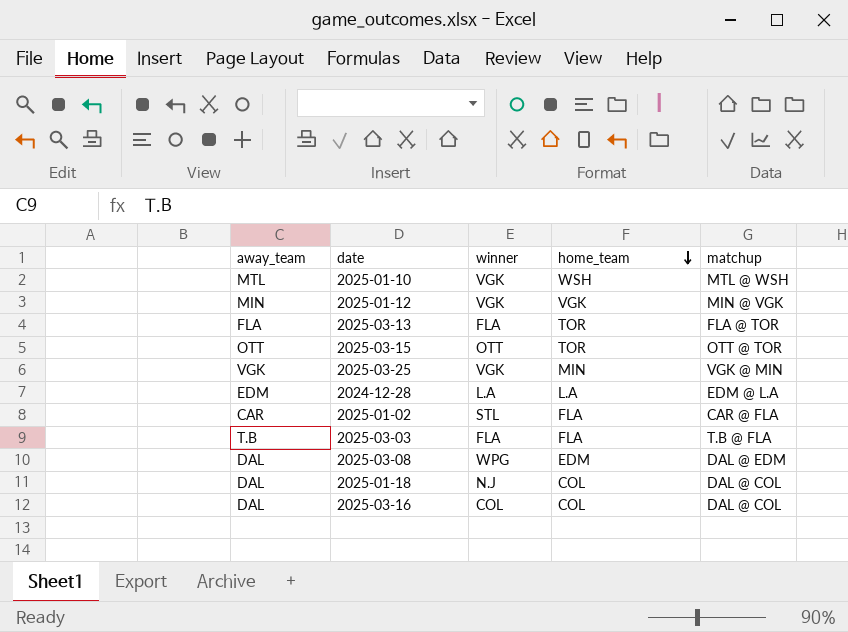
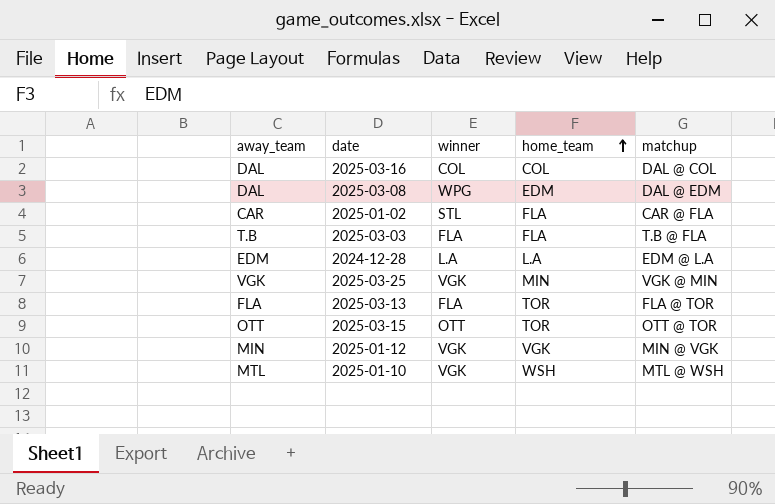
row order: home_team descending -> home_team ascending
row 2025-01-18: DAL | N.J | COL | DAL @ COL -> none

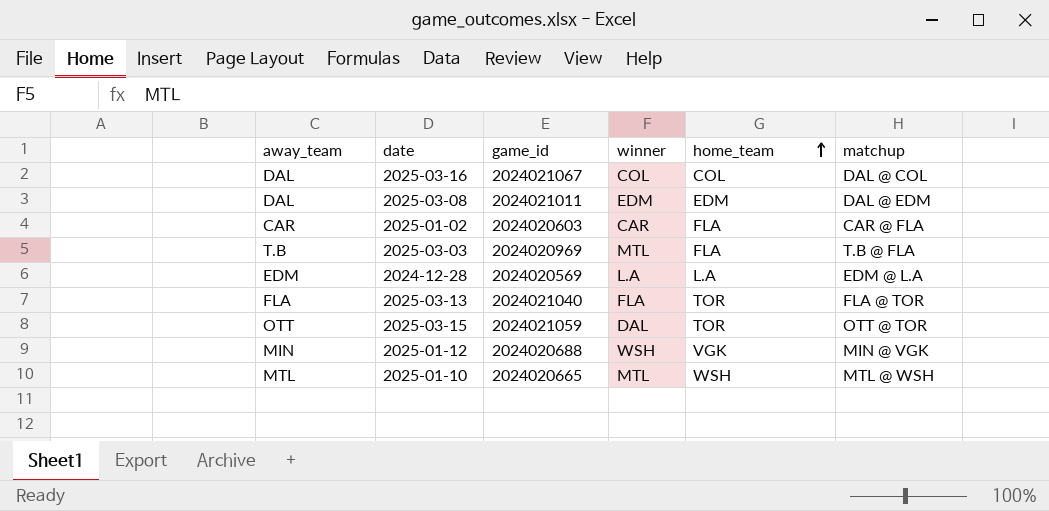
column game_id | position: none -> 3
row 2025-03-25: VGK | VGK | MIN | VGK @ MIN -> none
2025-03-08 | winner: WPG -> EDM
2025-01-02 | winner: STL -> CAR
2025-03-03 | winner: FLA -> MTL
2025-03-15 | winner: OTT -> DAL
2025-01-12 | winner: VGK -> WSH
2025-01-10 | winner: VGK -> MTL

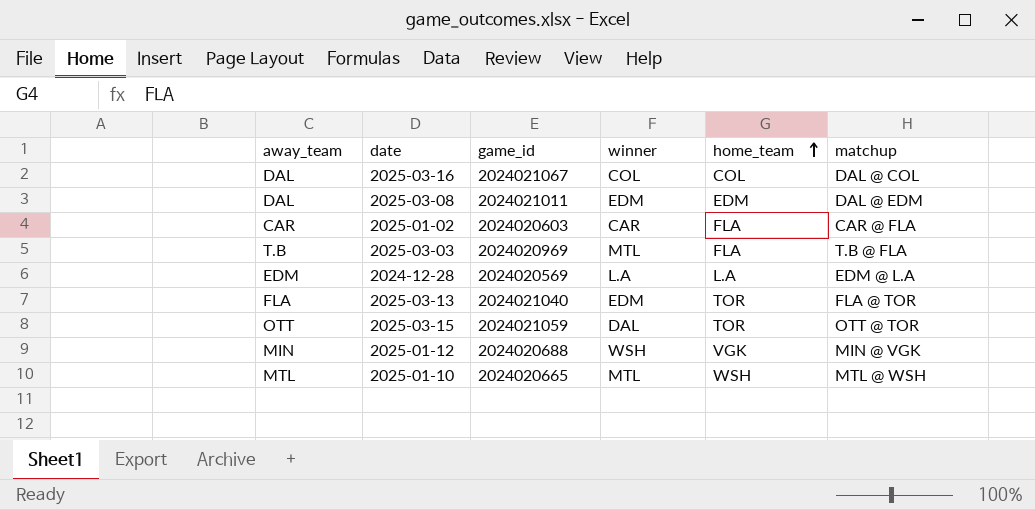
2025-03-13 | winner: FLA -> EDM

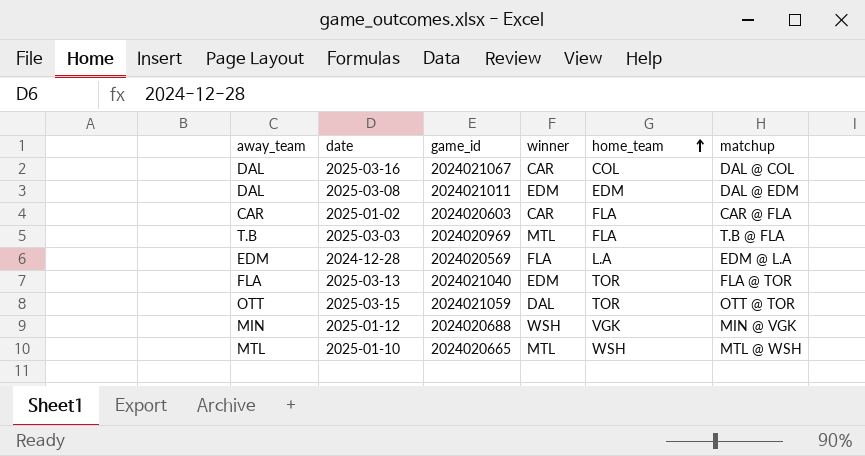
2025-03-16 | winner: COL -> CAR
2024-12-28 | winner: L.A -> FLA

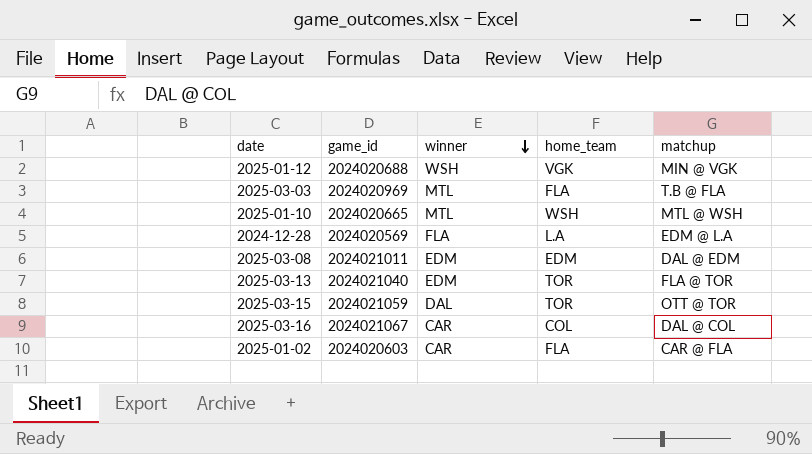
row order: home_team ascending -> winner descending
column away_team | position: 1 -> none

